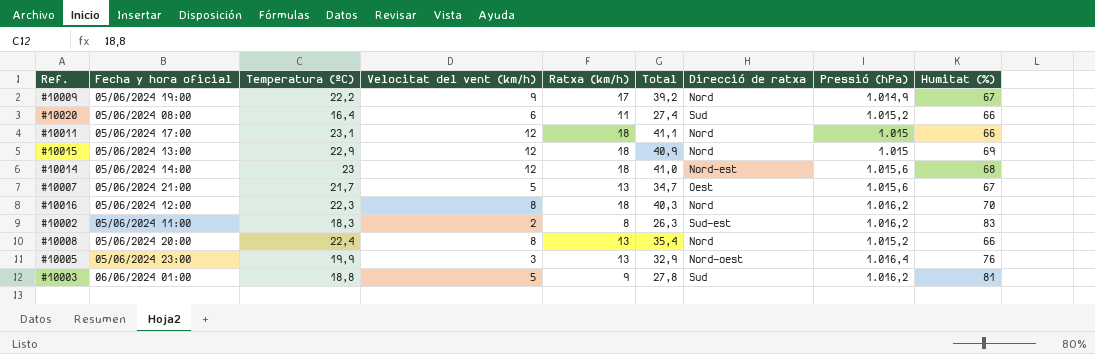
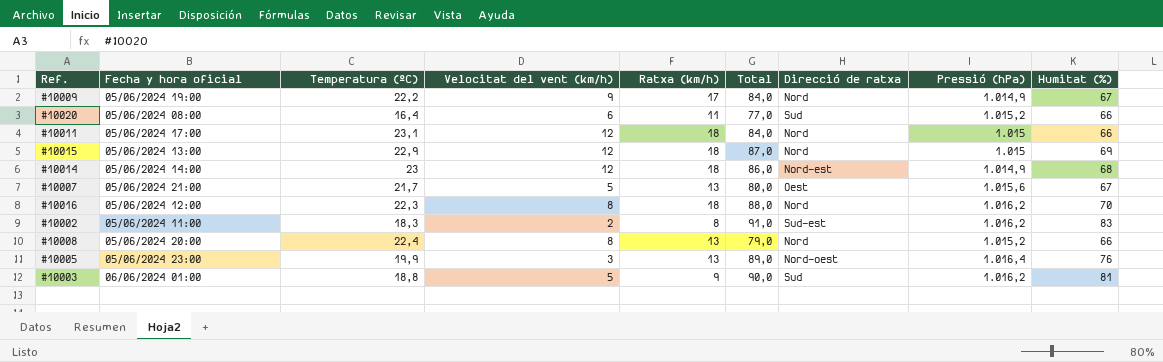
column Total | formula: [Temperatura (ºC)] + [Ratxa (km/h)] -> [Ratxa (km/h)] + [Humitat (%)]
#10014 | Pressió (hPa): 1.015,6 -> 1.014,9

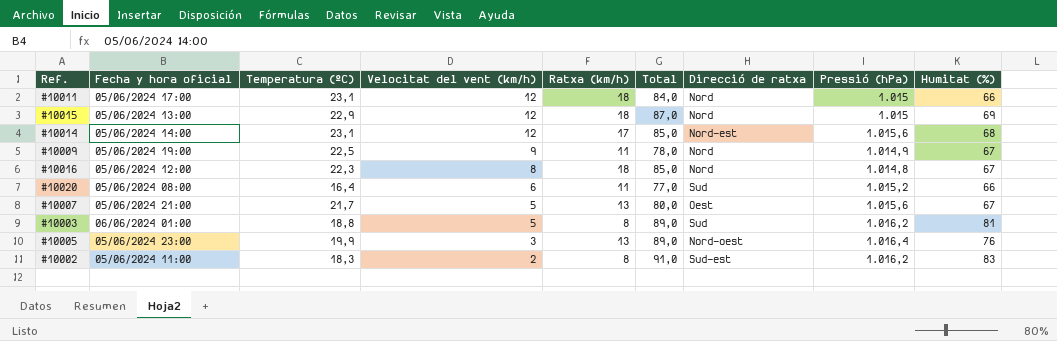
row order: none -> Velocitat del vent (km/h) descending
row #10008: 05/06/2024 20:00 | 22,4 | 8 | 13 | 79,0 | Nord | 1.015,2 | 66 -> none
#10014 | Temperatura (ºC): 23 -> 23,1
#10014 | Ratxa (km/h): 18 -> 17
#10014 | Total: 86,0 -> 85,0
#10014 | Pressió (hPa): 1.014,9 -> 1.015,6
#10009 | Temperatura (ºC): 22,2 -> 22,5
#10009 | Ratxa (km/h): 17 -> 11
#10009 | Total: 84,0 -> 78,0
#10016 | Total: 88,0 -> 85,0
#10016 | Pressió (hPa): 1.016,2 -> 1.014,8
#10016 | Humitat (%): 70 -> 67
#10003 | Ratxa (km/h): 9 -> 8
#10003 | Total: 90,0 -> 89,0

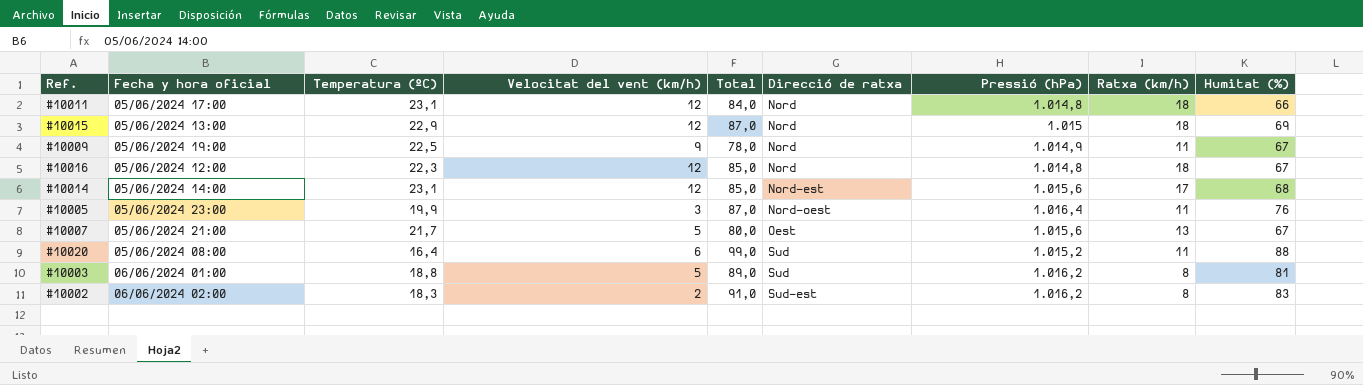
row order: Velocitat del vent (km/h) descending -> Direcció de ratxa ascending
column Ratxa (km/h) | position: 5 -> 8
#10011 | Pressió (hPa): 1.015 -> 1.014,8
#10016 | Velocitat del vent (km/h): 8 -> 12
#10005 | Total: 89,0 -> 87,0
#10005 | Ratxa (km/h): 13 -> 11
#10020 | Total: 77,0 -> 99,0
#10020 | Humitat (%): 66 -> 88
#10002 | Fecha y hora oficial: 05/06/2024 11:00 -> 06/06/2024 02:00

